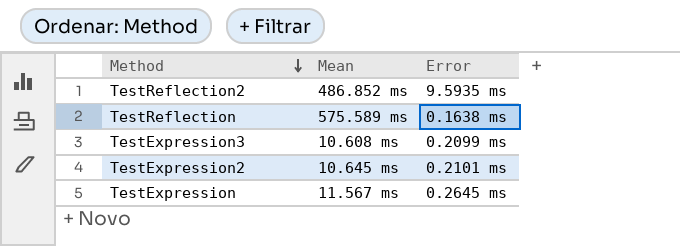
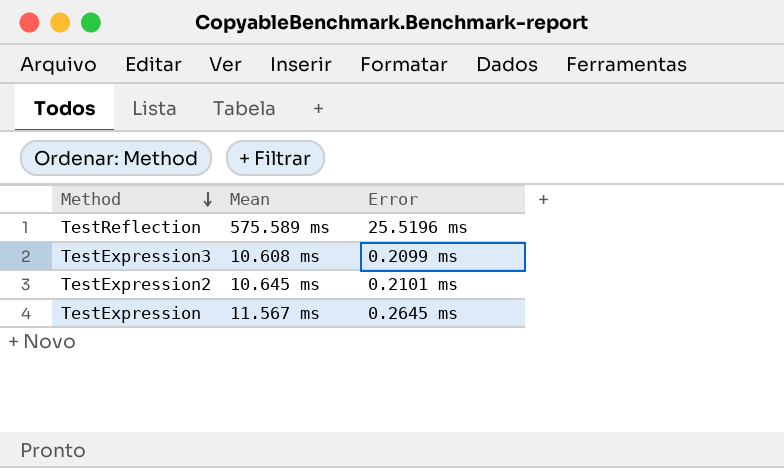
row TestReflection2: 486.852 ms | 9.5935 ms -> none
TestReflection | Error: 0.1638 ms -> 25.5196 ms

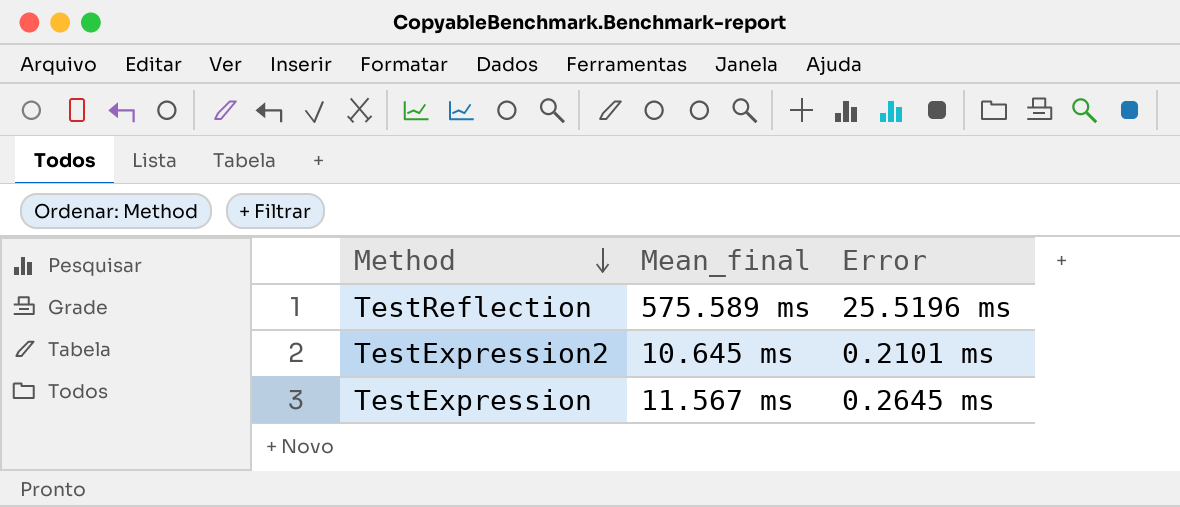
column name: Mean -> Mean_final
row TestExpression3: 10.608 ms | 0.2099 ms -> none

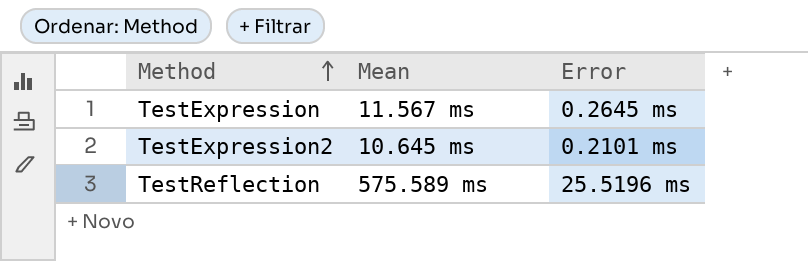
row order: Method descending -> Method ascending
column name: Mean_final -> Mean

